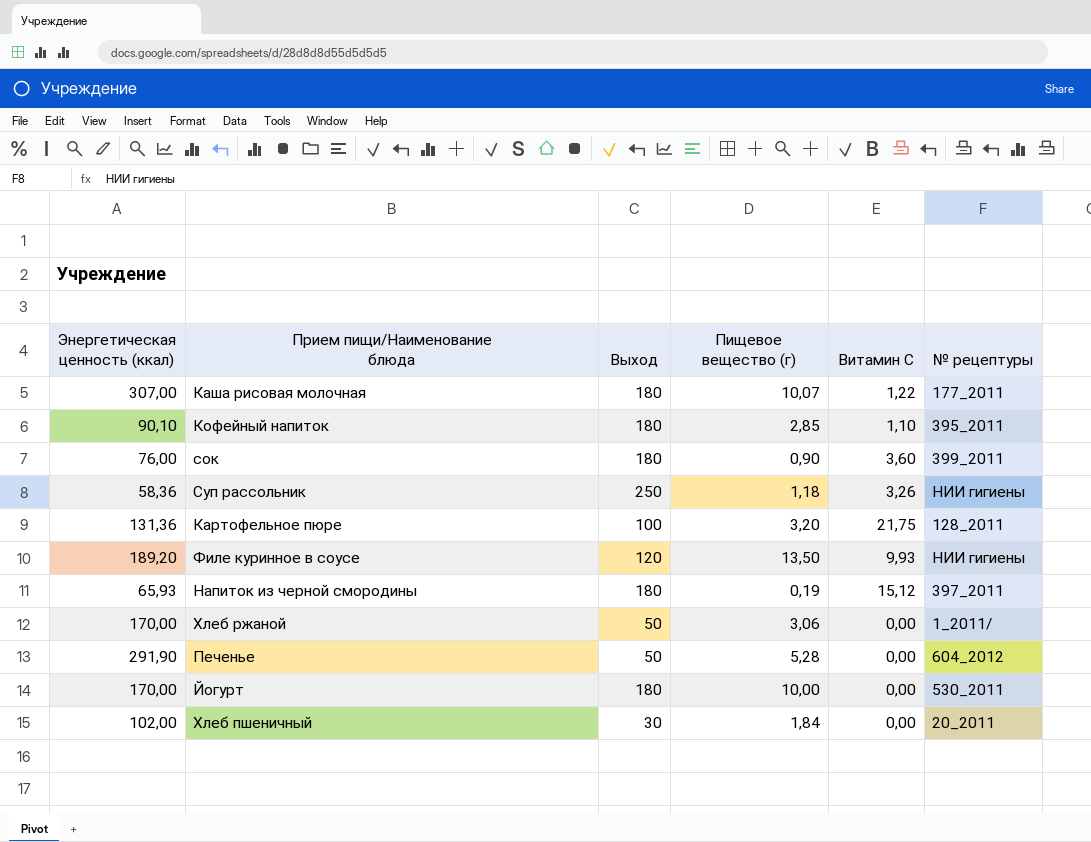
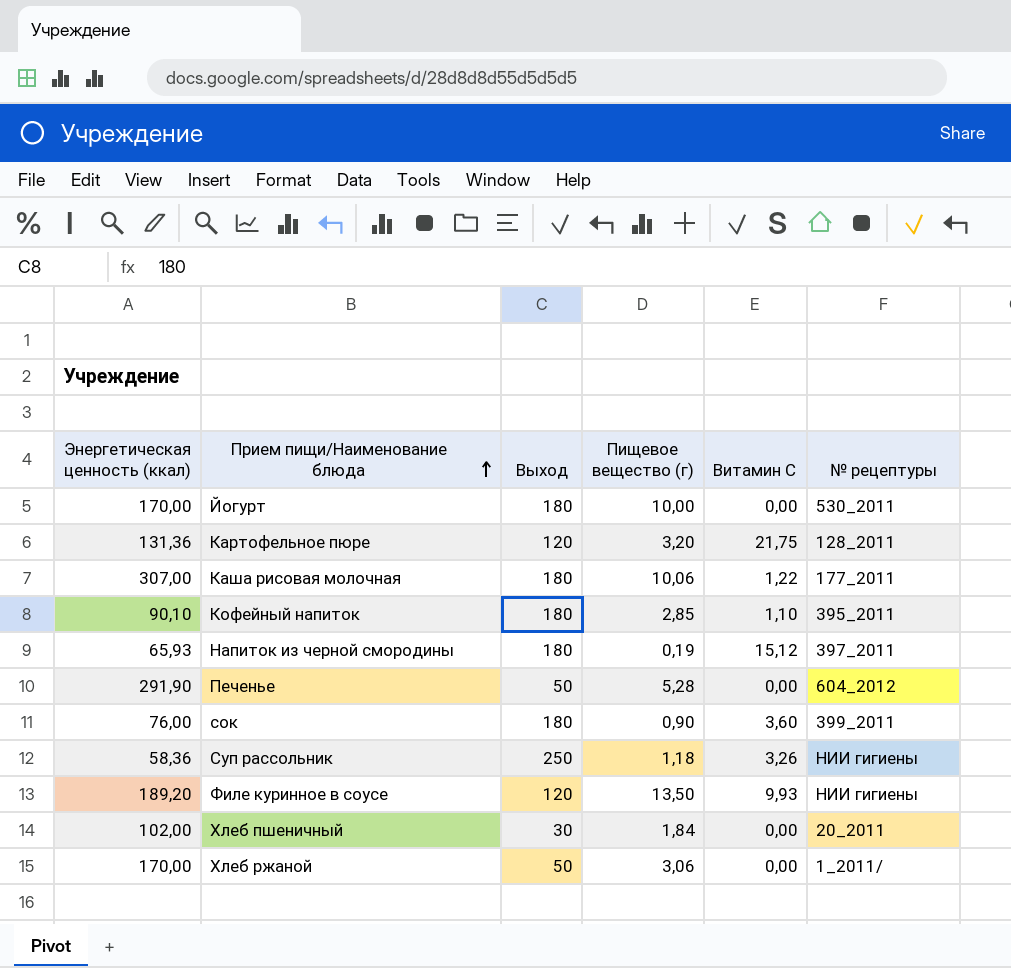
row order: none -> Прием пищи/Наименование блюда ascending
Картофельное пюре | Выход: 100 -> 120
Каша рисовая молочная | Пищевое вещество (г): 10,07 -> 10,06

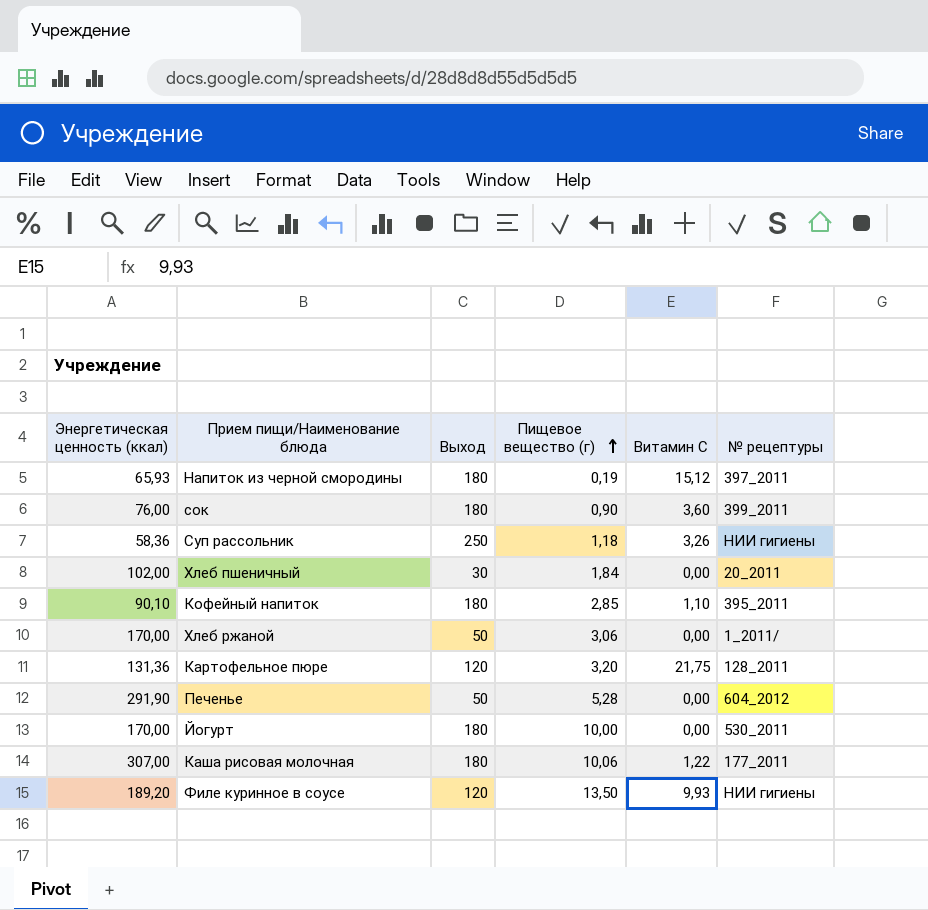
row order: Прием пищи/Наименование блюда ascending -> Пищевое вещество (г) ascending

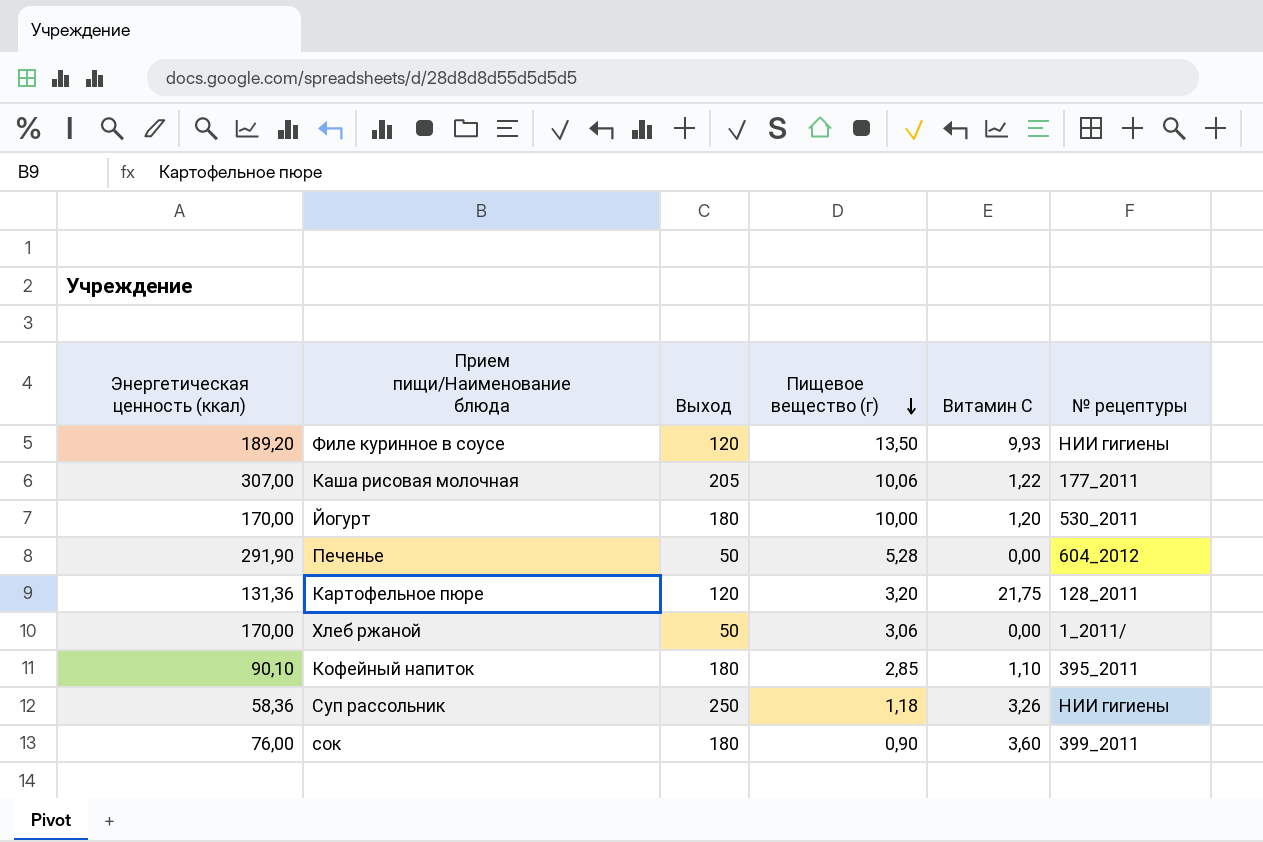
row order: Пищевое вещество (г) ascending -> Пищевое вещество (г) descending
row Напиток из черной смородины: 65,93 | 180 | 0,19 | 15,12 | 397_2011 -> none
row Хлеб пшеничный: 102,00 | 30 | 1,84 | 0,00 | 20_2011 -> none
Каша рисовая молочная | Выход: 180 -> 205
Йогурт | Витамин С: 0,00 -> 1,20

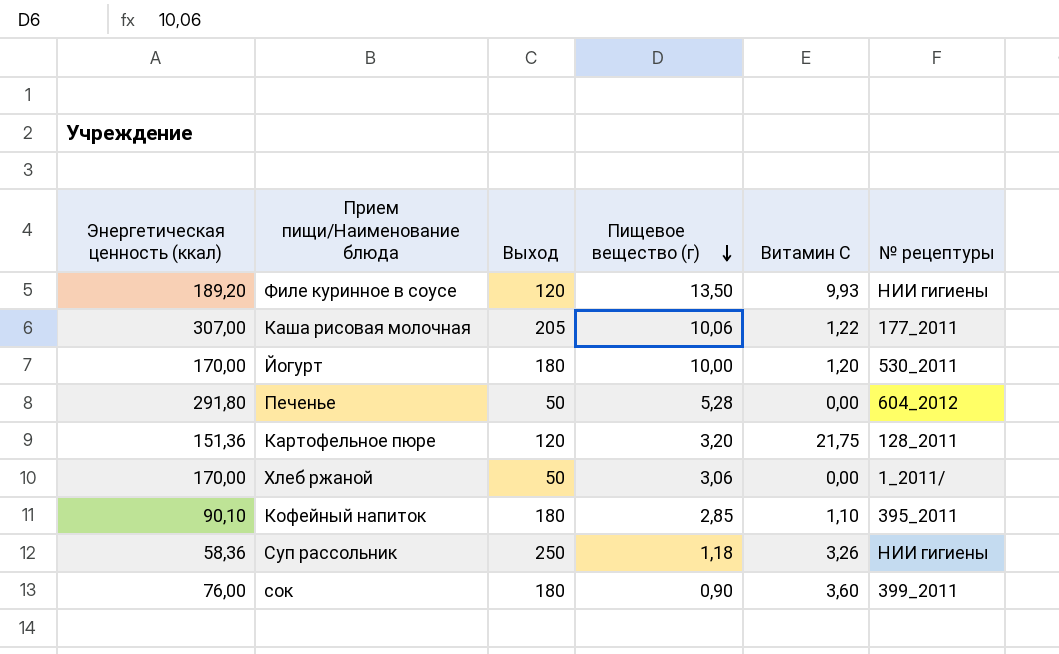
Печенье | Энергетическая ценность (ккал): 291,90 -> 291,80
Картофельное пюре | Энергетическая ценность (ккал): 131,36 -> 151,36

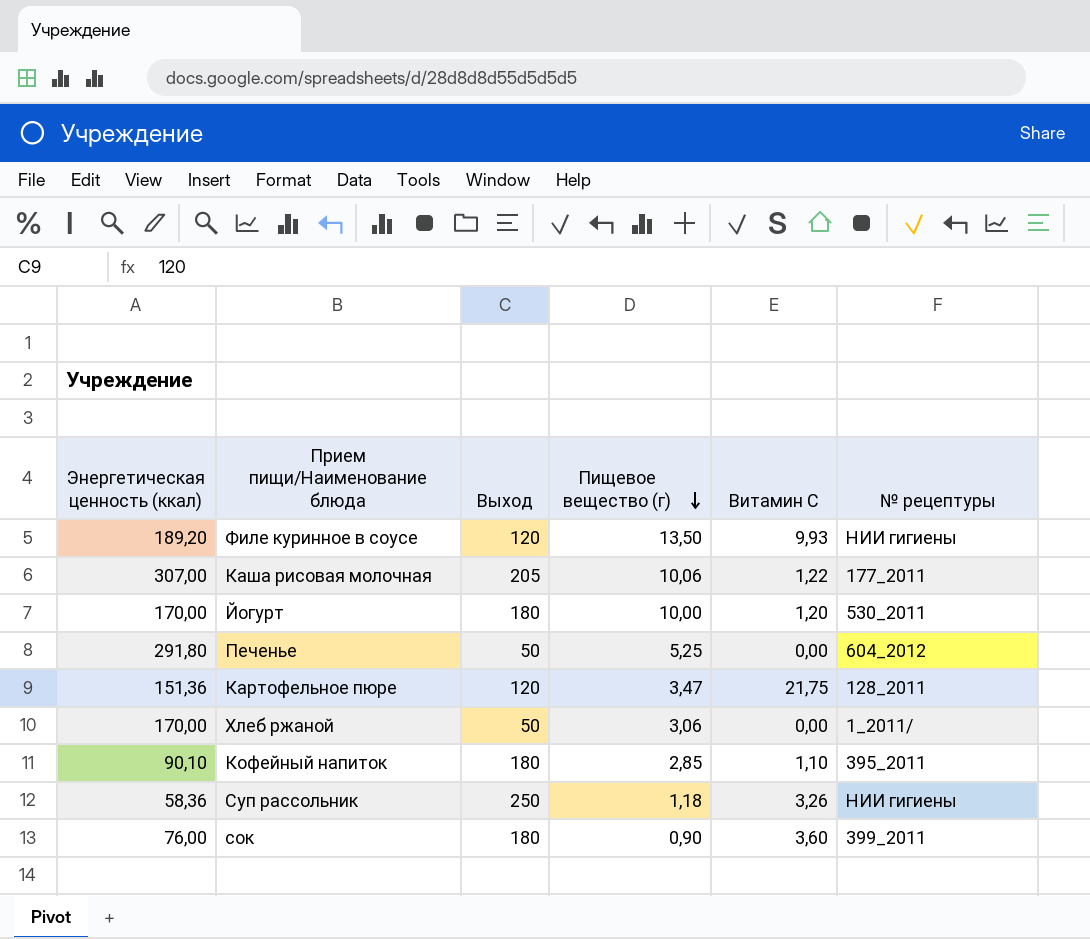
Печенье | Пищевое вещество (г): 5,28 -> 5,25
Картофельное пюре | Пищевое вещество (г): 3,20 -> 3,47

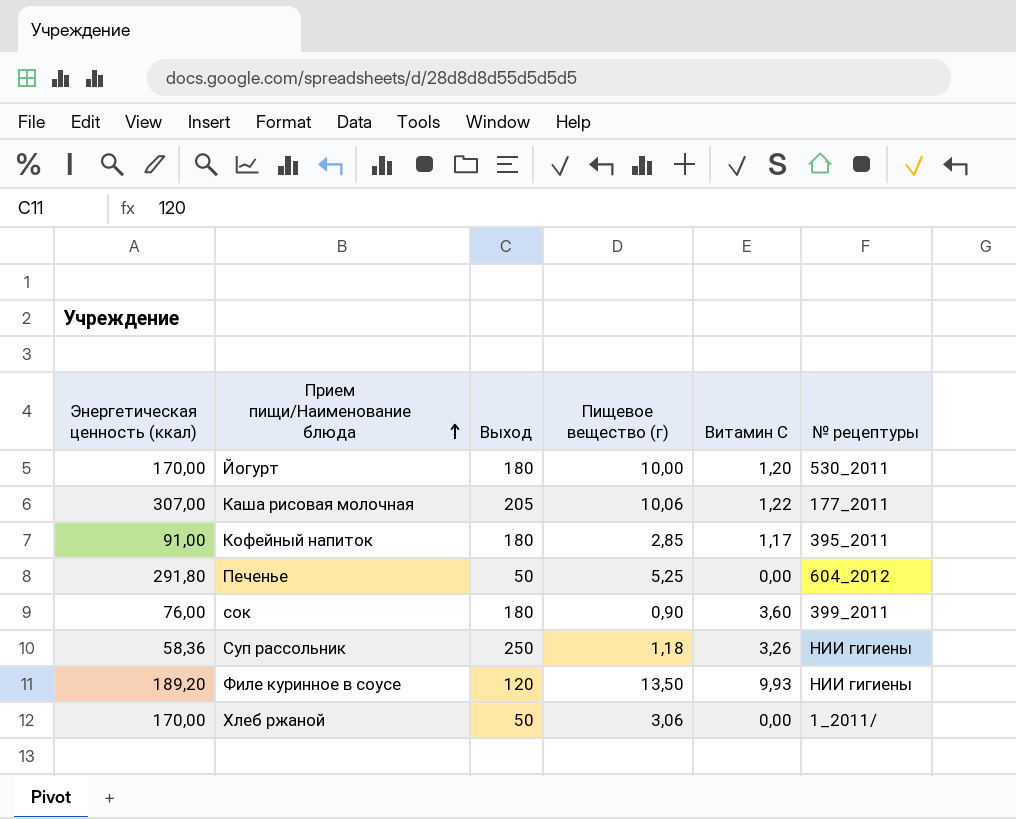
row order: Пищевое вещество (г) descending -> Прием пищи/Наименование блюда ascending
row Картофельное пюре: 151,36 | 120 | 3,47 | 21,75 | 128_2011 -> none
Кофейный напиток | Энергетическая ценность (ккал): 90,10 -> 91,00
Кофейный напиток | Витамин С: 1,10 -> 1,17

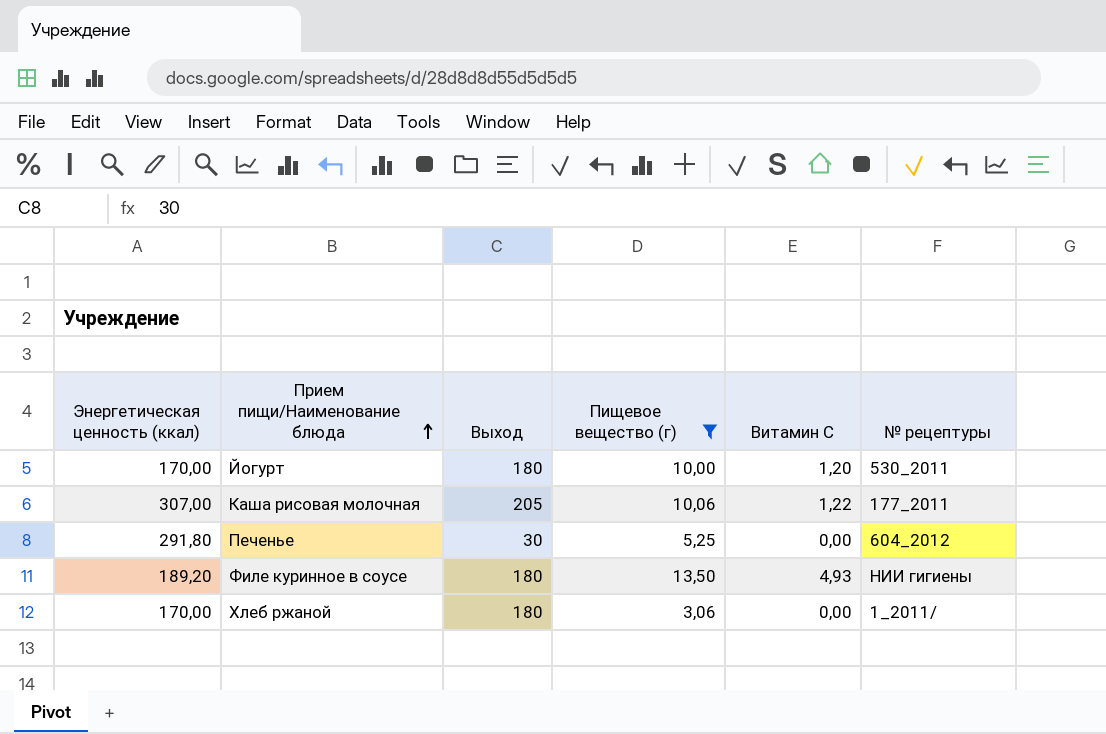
filter: none -> Пищевое вещество (г) >= 3,06
Печенье | Выход: 50 -> 30
Филе куринное в соусе | Выход: 120 -> 180
Филе куринное в соусе | Витамин С: 9,93 -> 4,93
Хлеб ржаной | Выход: 50 -> 180

